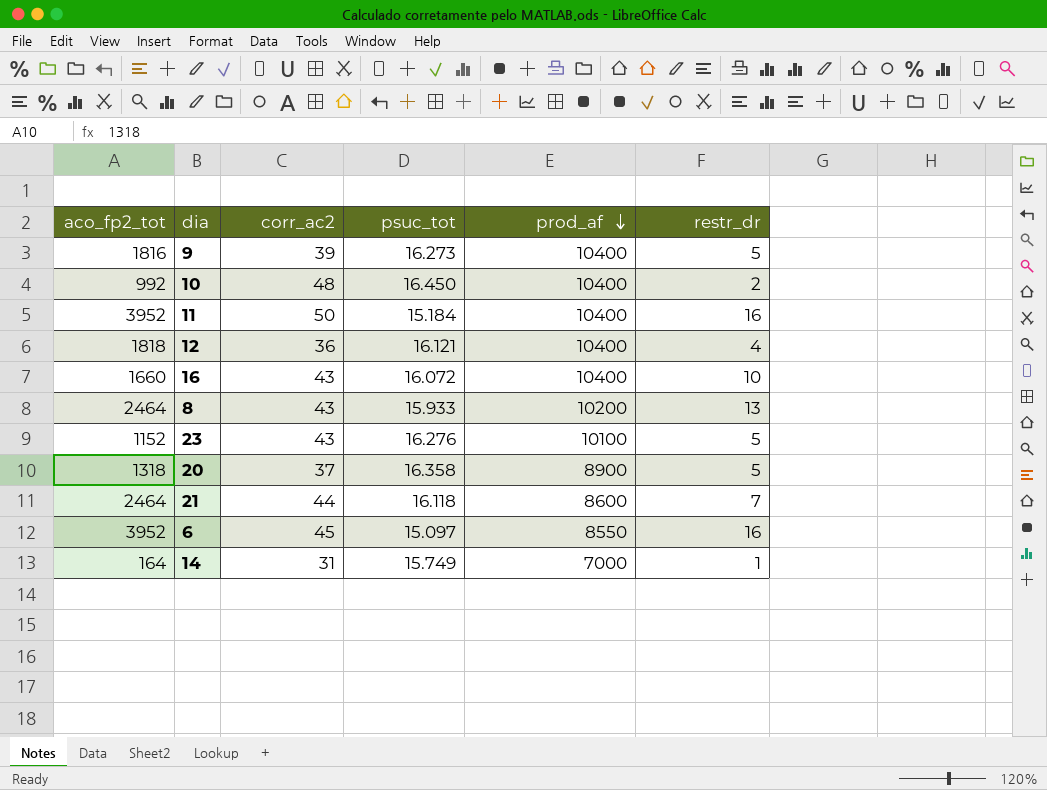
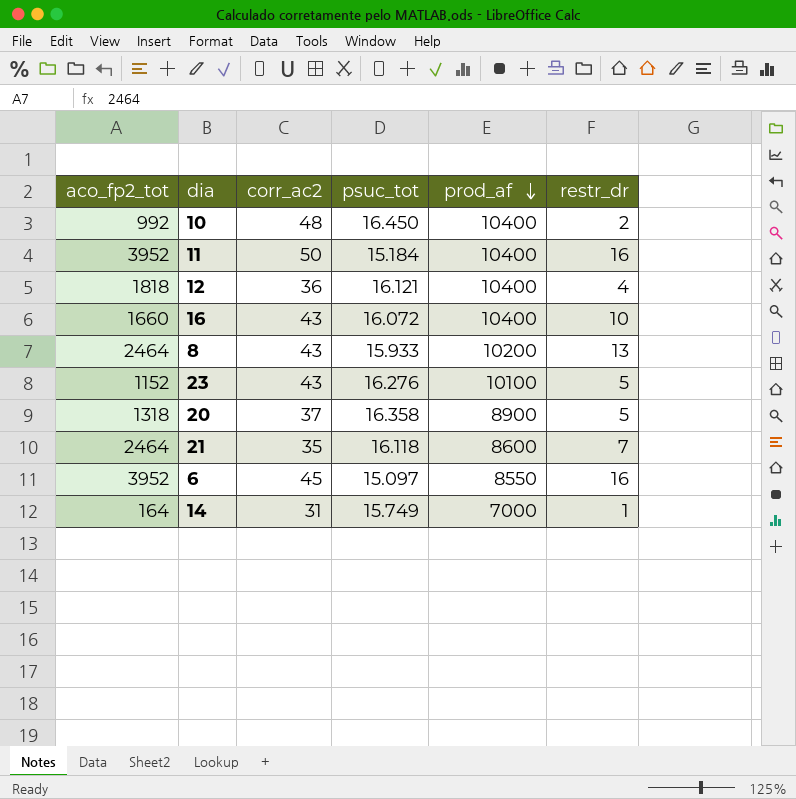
row 9: 1816 | 39 | 16.273 | 10400 | 5 -> none
21 | corr_ac2: 44 -> 35

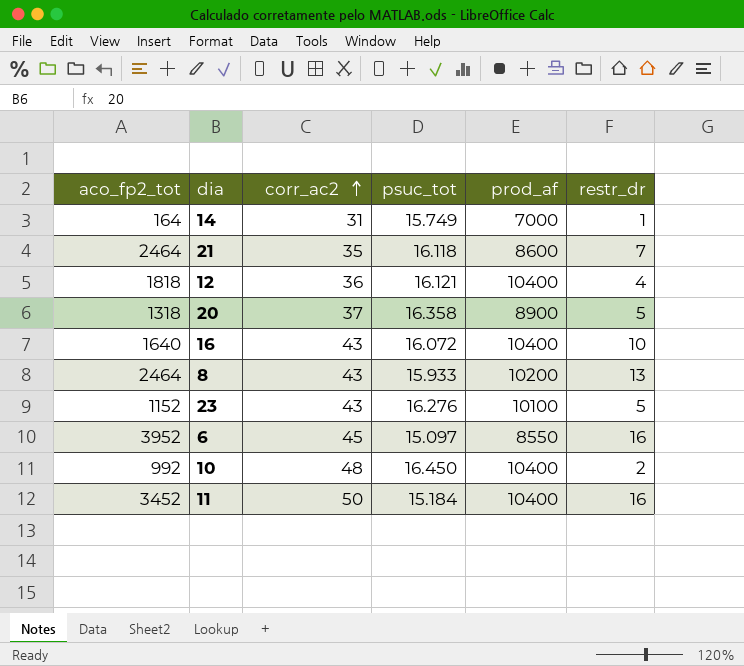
row order: prod_af descending -> corr_ac2 ascending
16 | aco_fp2_tot: 1660 -> 1640
11 | aco_fp2_tot: 3952 -> 3452

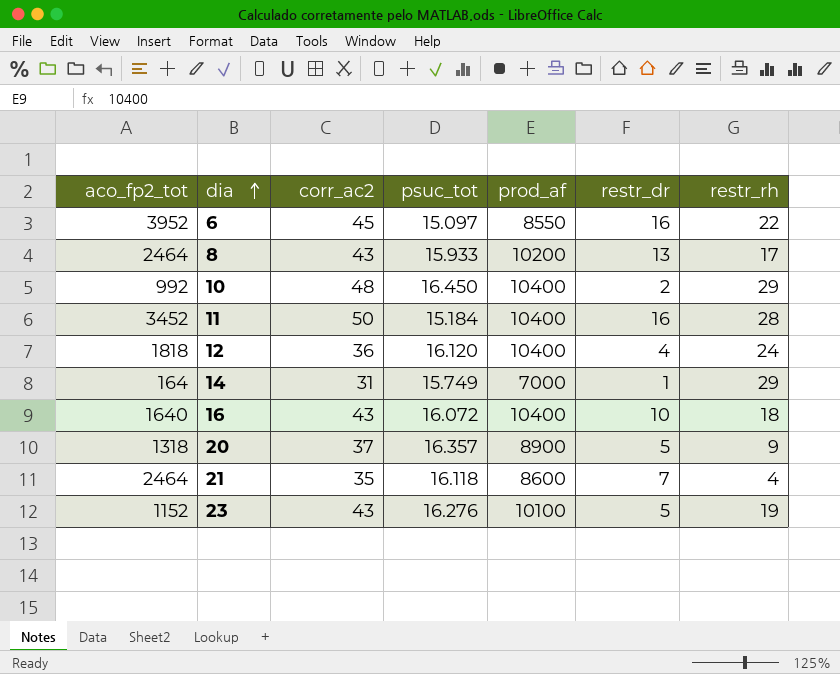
row order: corr_ac2 ascending -> dia ascending
column restr_rh | position: none -> 7
12 | psuc_tot: 16.121 -> 16.120
20 | psuc_tot: 16.358 -> 16.357

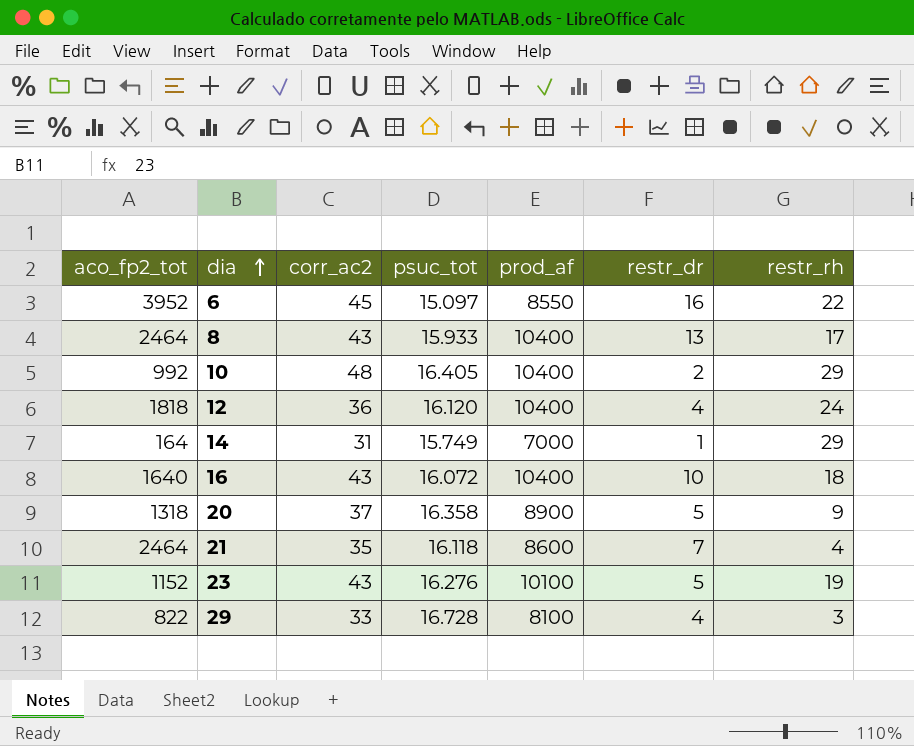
row 11: 3452 | 50 | 15.184 | 10400 | 16 | 28 -> none
8 | prod_af: 10200 -> 10400
10 | psuc_tot: 16.450 -> 16.405
20 | psuc_tot: 16.357 -> 16.358
row 29: none -> 822 | 33 | 16.728 | 8100 | 4 | 3

